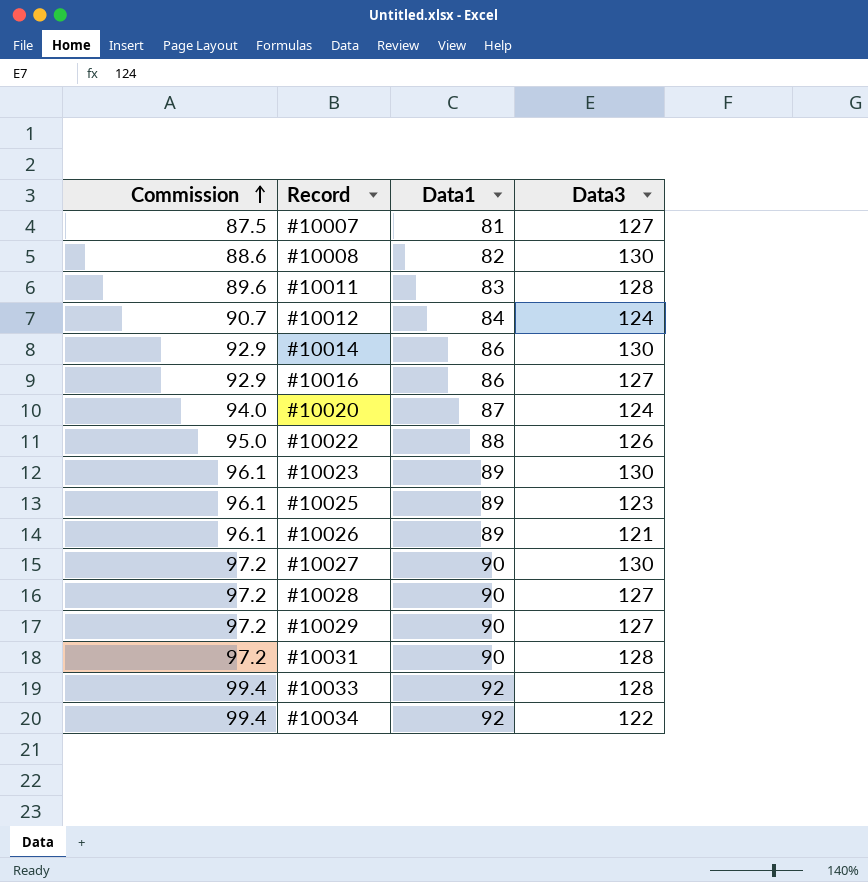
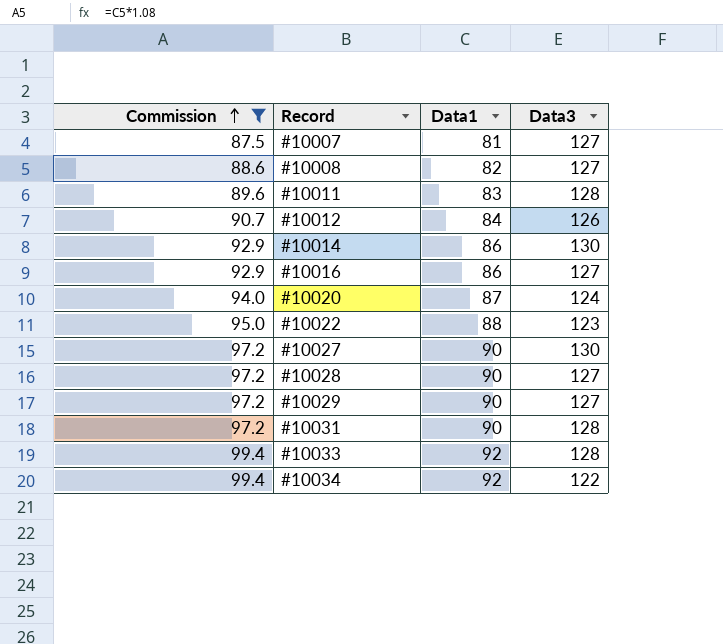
filter: none -> Commission != 96.1
#10008 | Data3: 130 -> 127
#10012 | Data3: 124 -> 126
#10022 | Data3: 126 -> 123

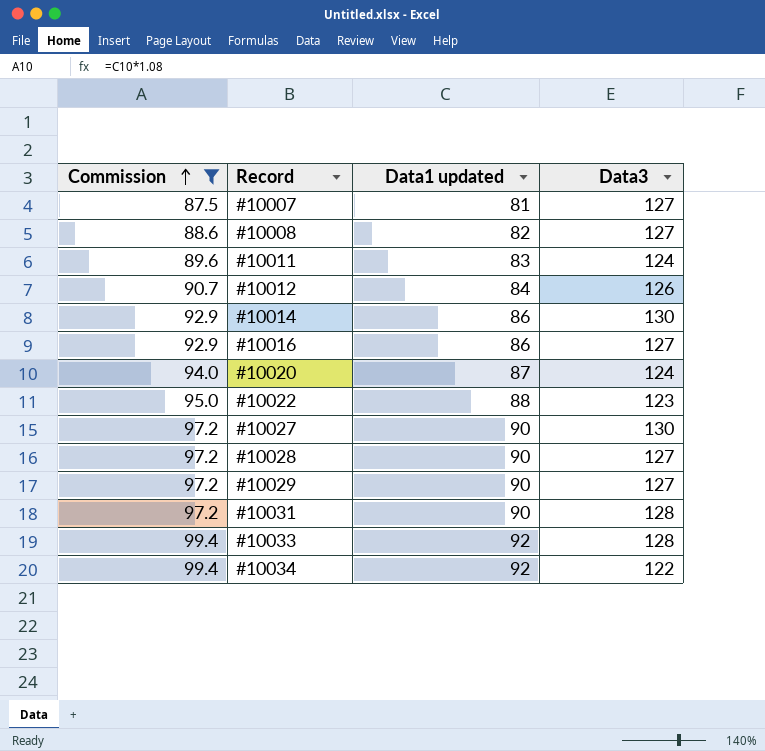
column name: Data1 -> Data1 updated
#10011 | Data3: 128 -> 124

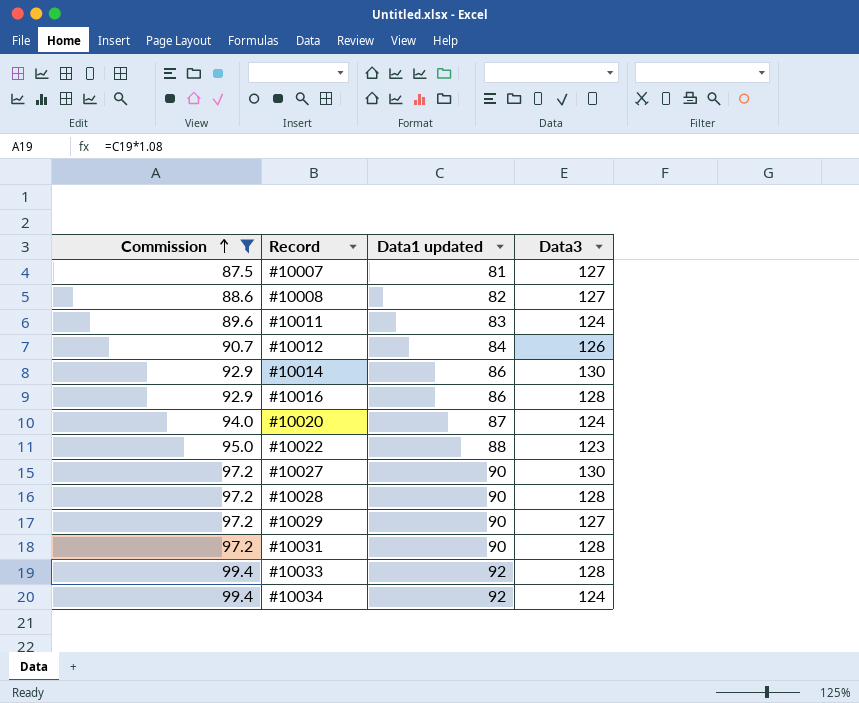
#10016 | Data3: 127 -> 128
#10028 | Data3: 127 -> 128
#10034 | Data3: 122 -> 124

